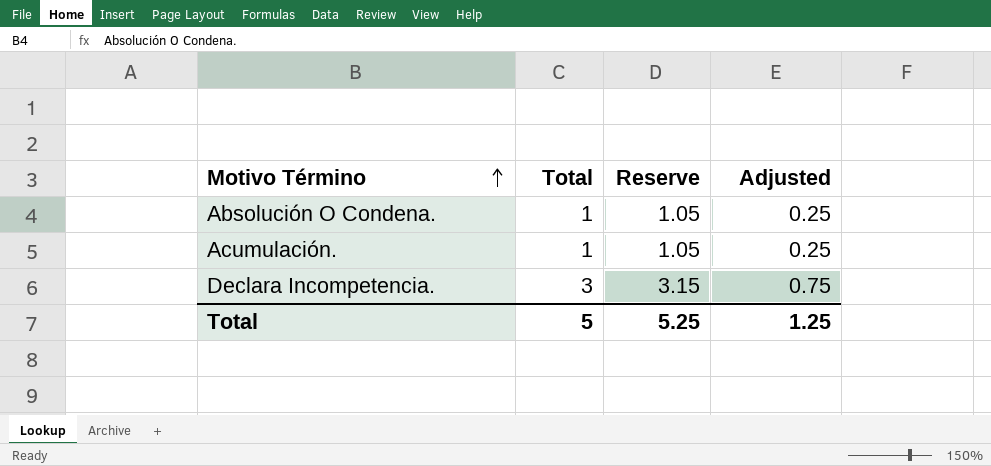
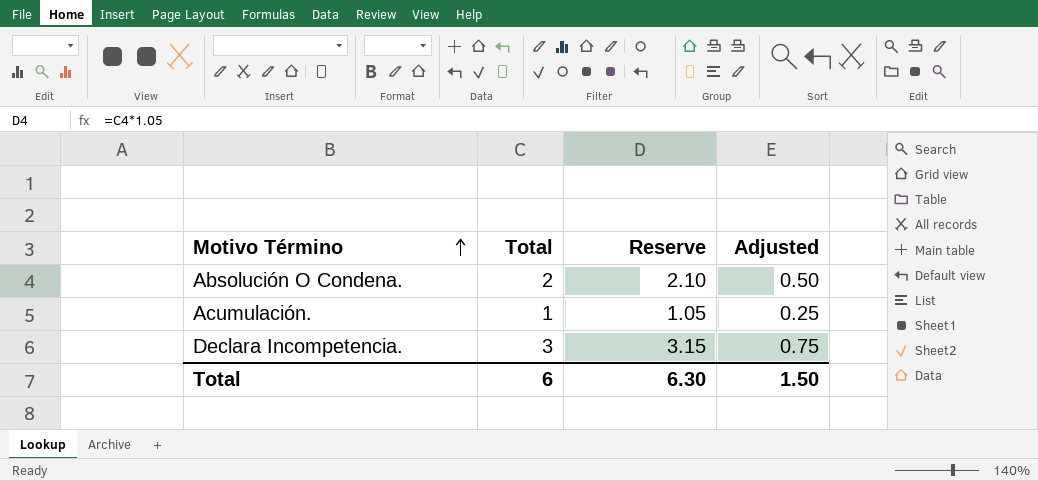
Absolución O Condena. | Total: 1 -> 2
Absolución O Condena. | Reserve: 1.05 -> 2.10
Absolución O Condena. | Adjusted: 0.25 -> 0.50
Total | Total: 5 -> 6
Total | Reserve: 5.25 -> 6.30
Total | Adjusted: 1.25 -> 1.50

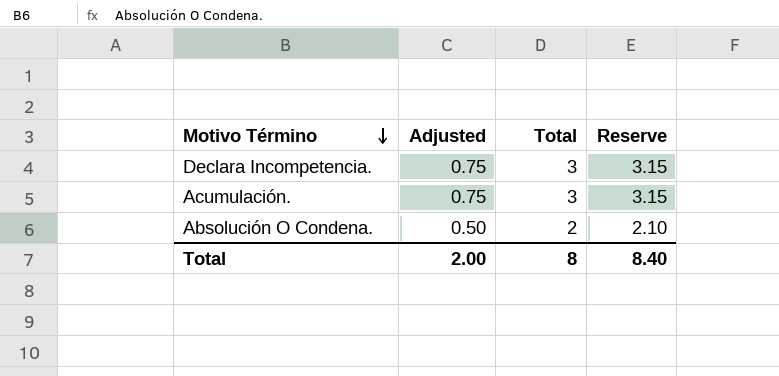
row order: Motivo Término ascending -> Motivo Término descending
column Adjusted | position: 4 -> 2
Acumulación. | Adjusted: 0.25 -> 0.75
Acumulación. | Total: 1 -> 3
Acumulación. | Reserve: 1.05 -> 3.15
Total | Adjusted: 1.50 -> 2.00
Total | Total: 6 -> 8
Total | Reserve: 6.30 -> 8.40

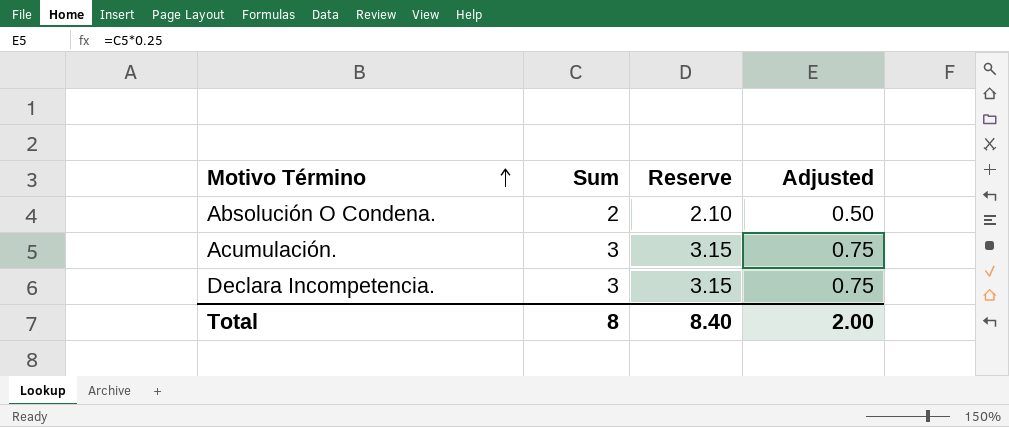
row order: Motivo Término descending -> Motivo Término ascending
column name: Total -> Sum
column Adjusted | position: 2 -> 4

